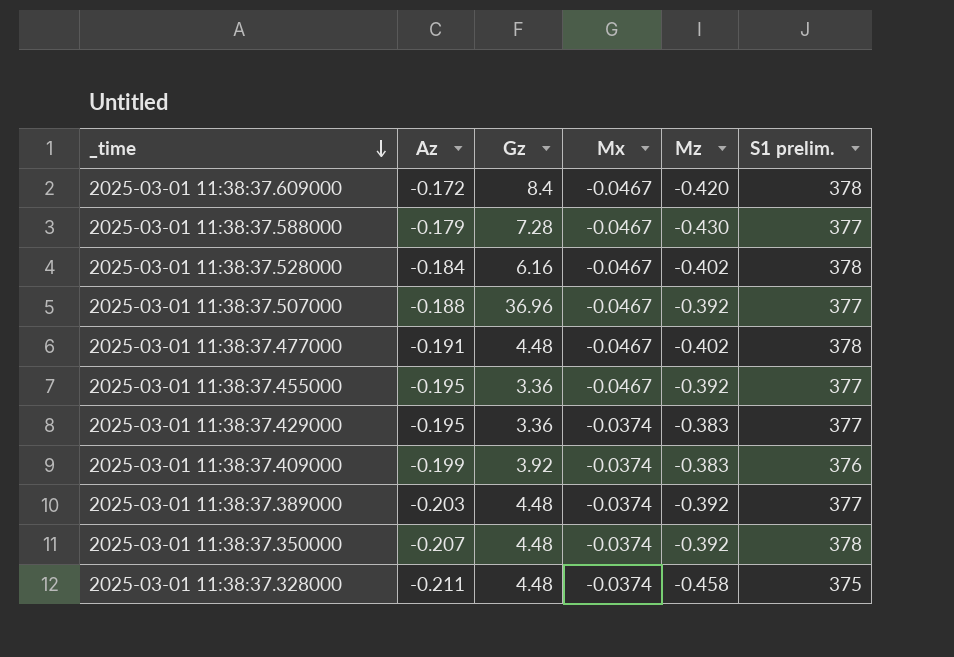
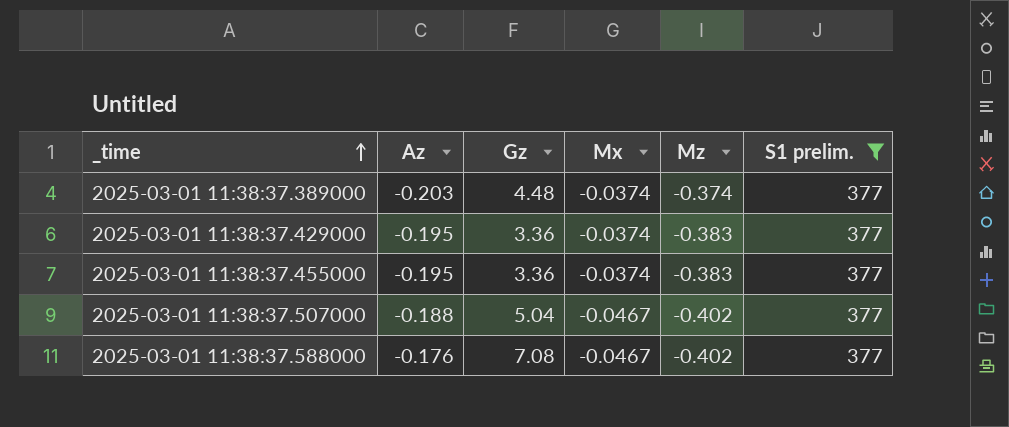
filter: none -> S1 prelim. = 377
row order: _time descending -> _time ascending
2025-03-01 11:38:37.389000 | Mz: -0.392 -> -0.374
2025-03-01 11:38:37.455000 | Mx: -0.0467 -> -0.0374
2025-03-01 11:38:37.455000 | Mz: -0.392 -> -0.383
2025-03-01 11:38:37.507000 | Gz: 36.96 -> 5.04
2025-03-01 11:38:37.507000 | Mz: -0.392 -> -0.402
2025-03-01 11:38:37.588000 | Az: -0.179 -> -0.176
2025-03-01 11:38:37.588000 | Gz: 7.28 -> 7.08
2025-03-01 11:38:37.588000 | Mz: -0.430 -> -0.402

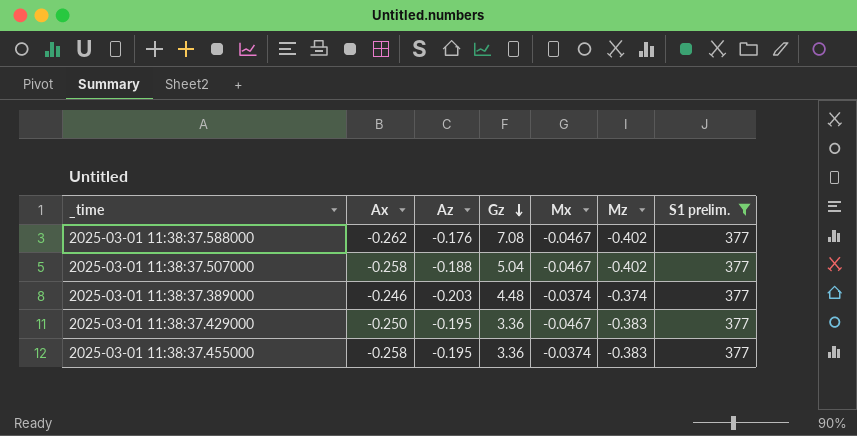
row order: _time ascending -> Gz descending
column Ax | position: none -> 2
2025-03-01 11:38:37.429000 | Mx: -0.0374 -> -0.0467

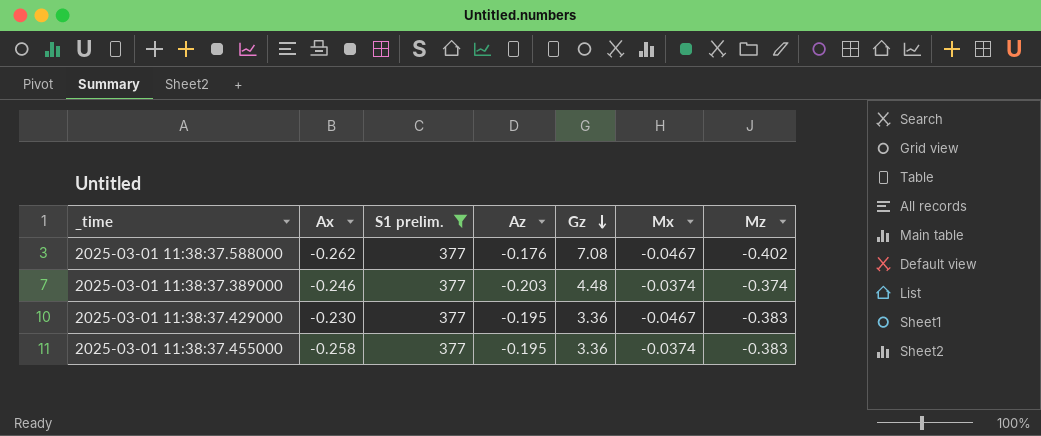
column S1 prelim. | position: 7 -> 3
row 2025-03-01 11:38:37.507000: -0.258 | -0.188 | 5.04 | -0.0467 | -0.402 | 377 -> none
2025-03-01 11:38:37.429000 | Ax: -0.250 -> -0.230

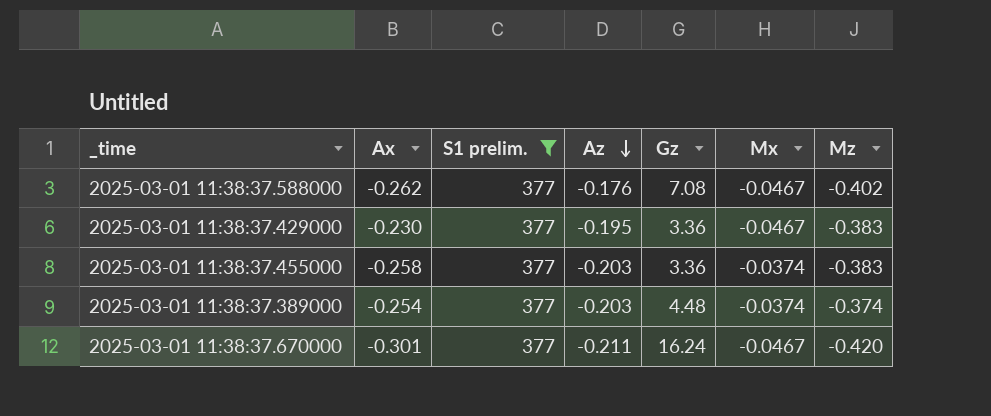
row order: Gz descending -> Az descending
2025-03-01 11:38:37.455000 | Az: -0.195 -> -0.203
2025-03-01 11:38:37.389000 | Ax: -0.246 -> -0.254
row 2025-03-01 11:38:37.670000: none -> -0.301 | 377 | -0.211 | 16.24 | -0.0467 | -0.420

